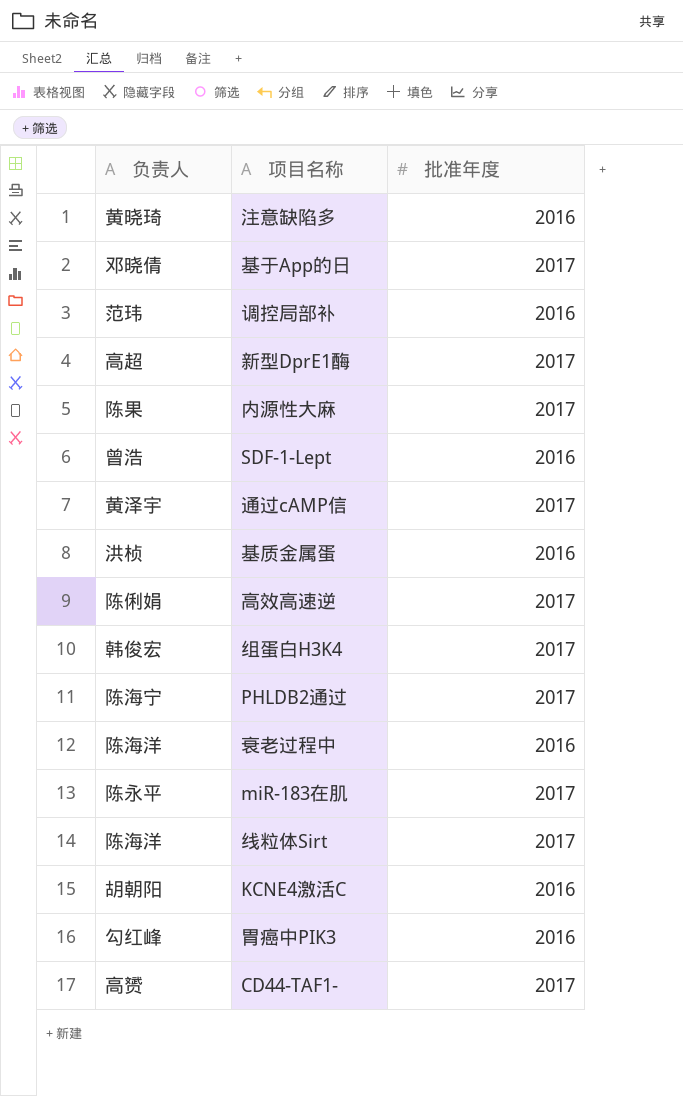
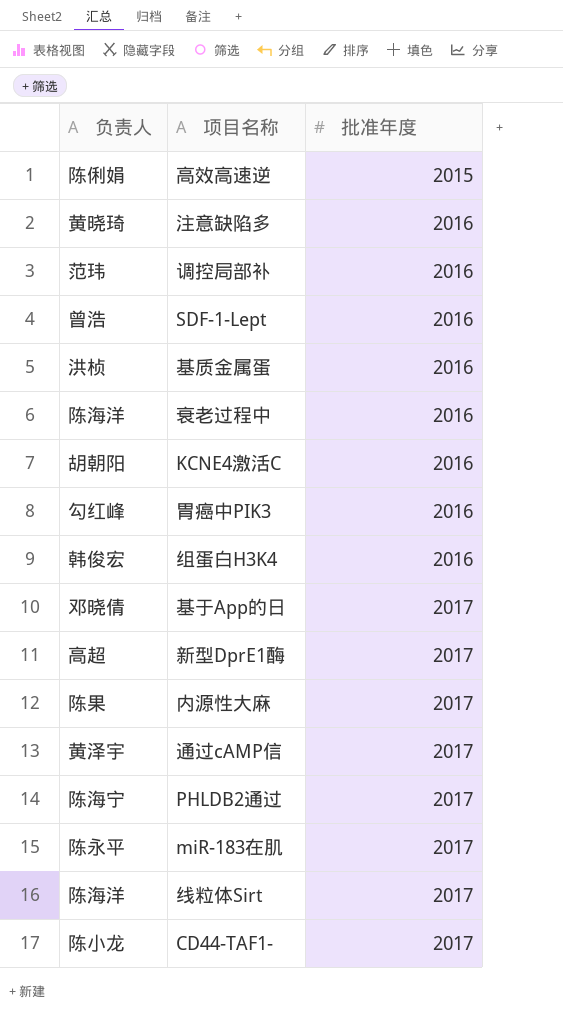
row order: none -> 批准年度 ascending
高效高速逆 | 批准年度: 2017 -> 2015
组蛋白H3K4 | 批准年度: 2017 -> 2016
CD44-TAF1- | 负责人: 高赟 -> 陈小龙

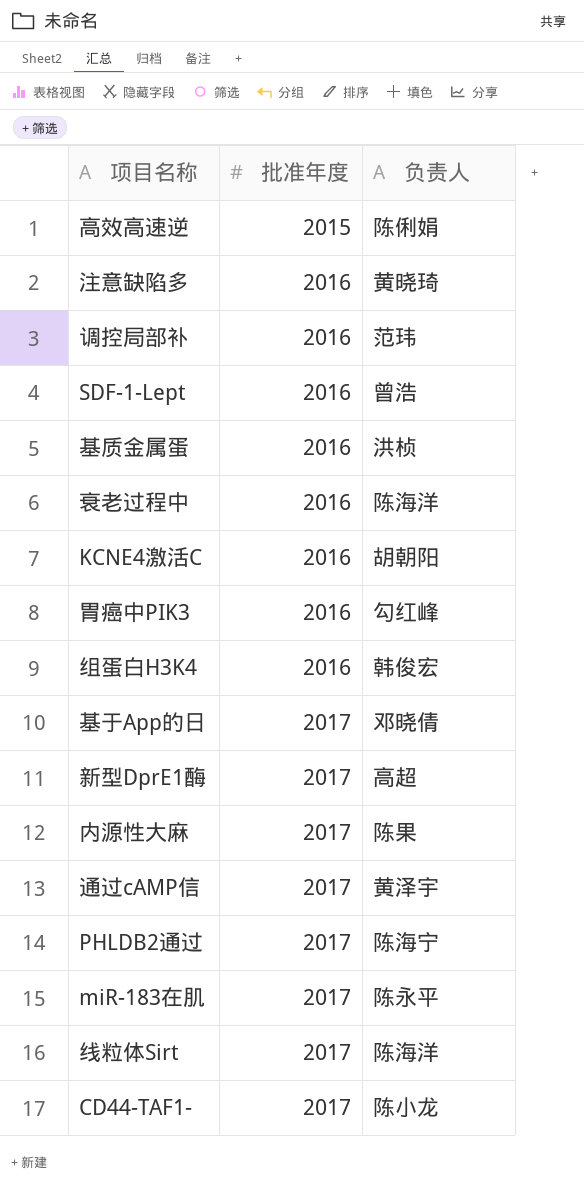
column 负责人 | position: 1 -> 3

